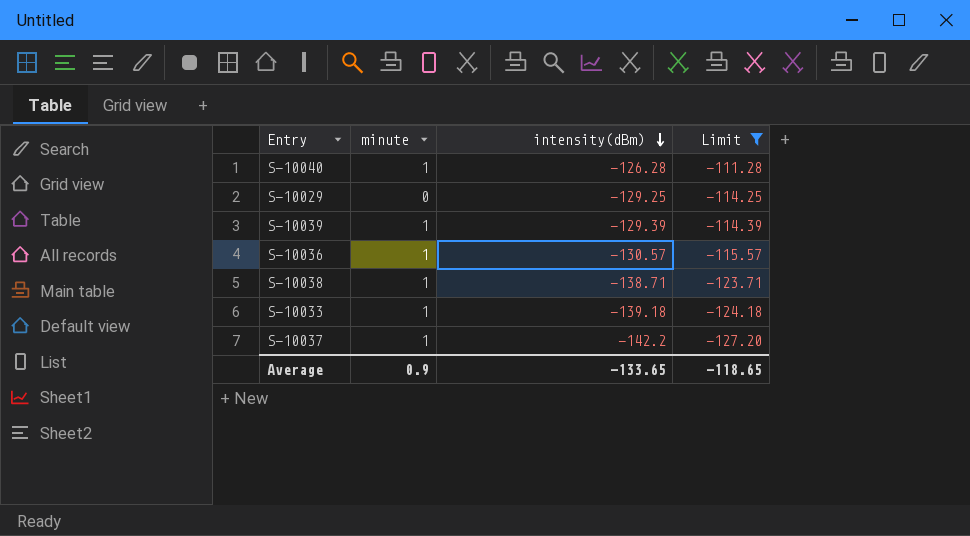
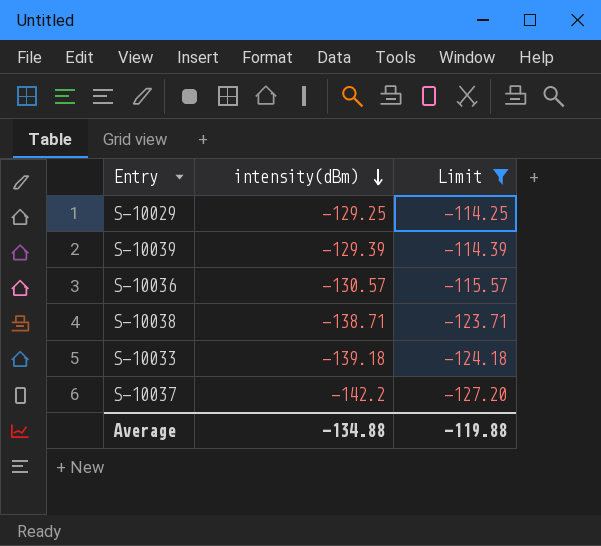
column minute | position: 2 -> none
row S-10040: 1 | -126.28 | -111.28 -> none
Average | intensity(dBm): -133.65 -> -134.88
Average | Limit: -118.65 -> -119.88

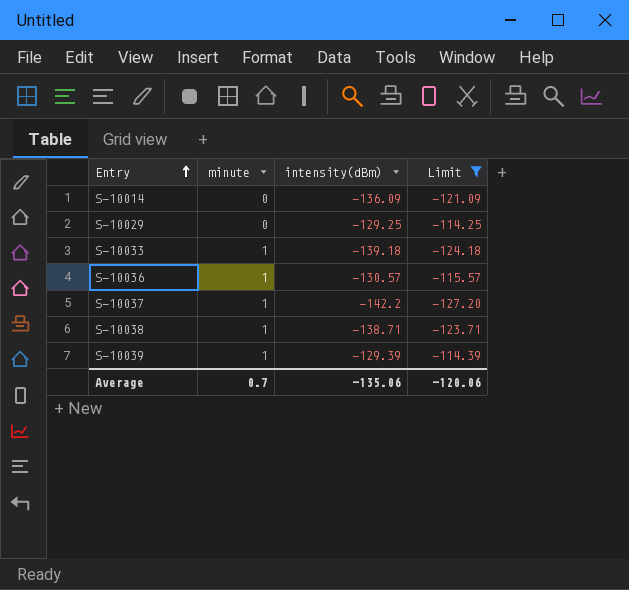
row order: intensity(dBm) descending -> Entry ascending
column minute | position: none -> 2
row S-10014: none -> 0 | -136.09 | -121.09
Average | intensity(dBm): -134.88 -> -135.06
Average | Limit: -119.88 -> -120.06

